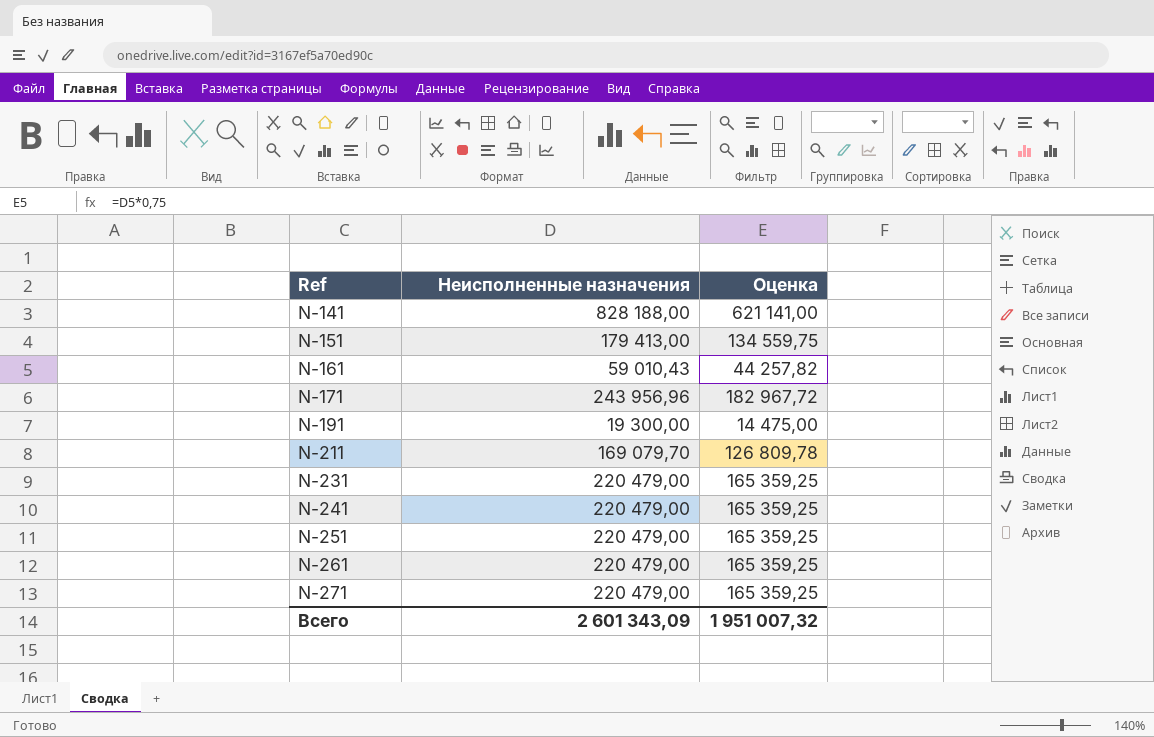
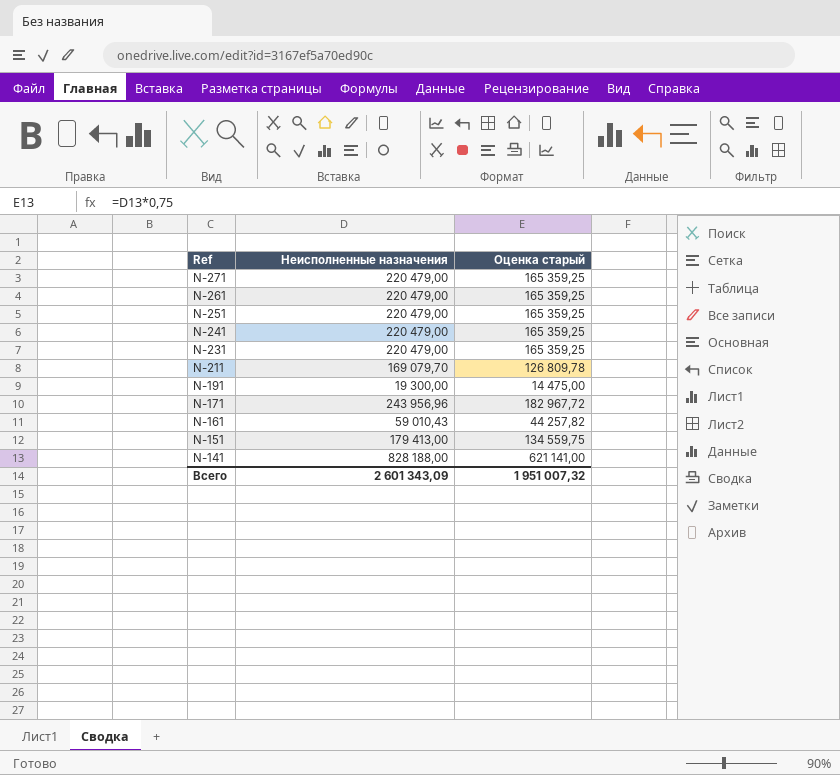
row order: Ref ascending -> Ref descending
column name: Оценка -> Оценка старый

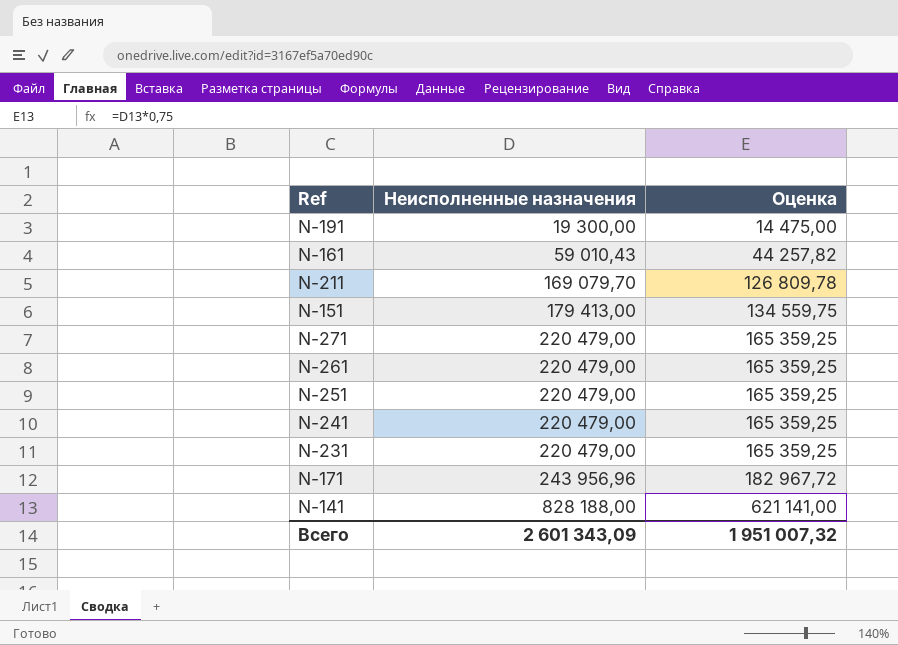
row order: Ref descending -> Неисполненные назначения ascending
column name: Оценка старый -> Оценка

